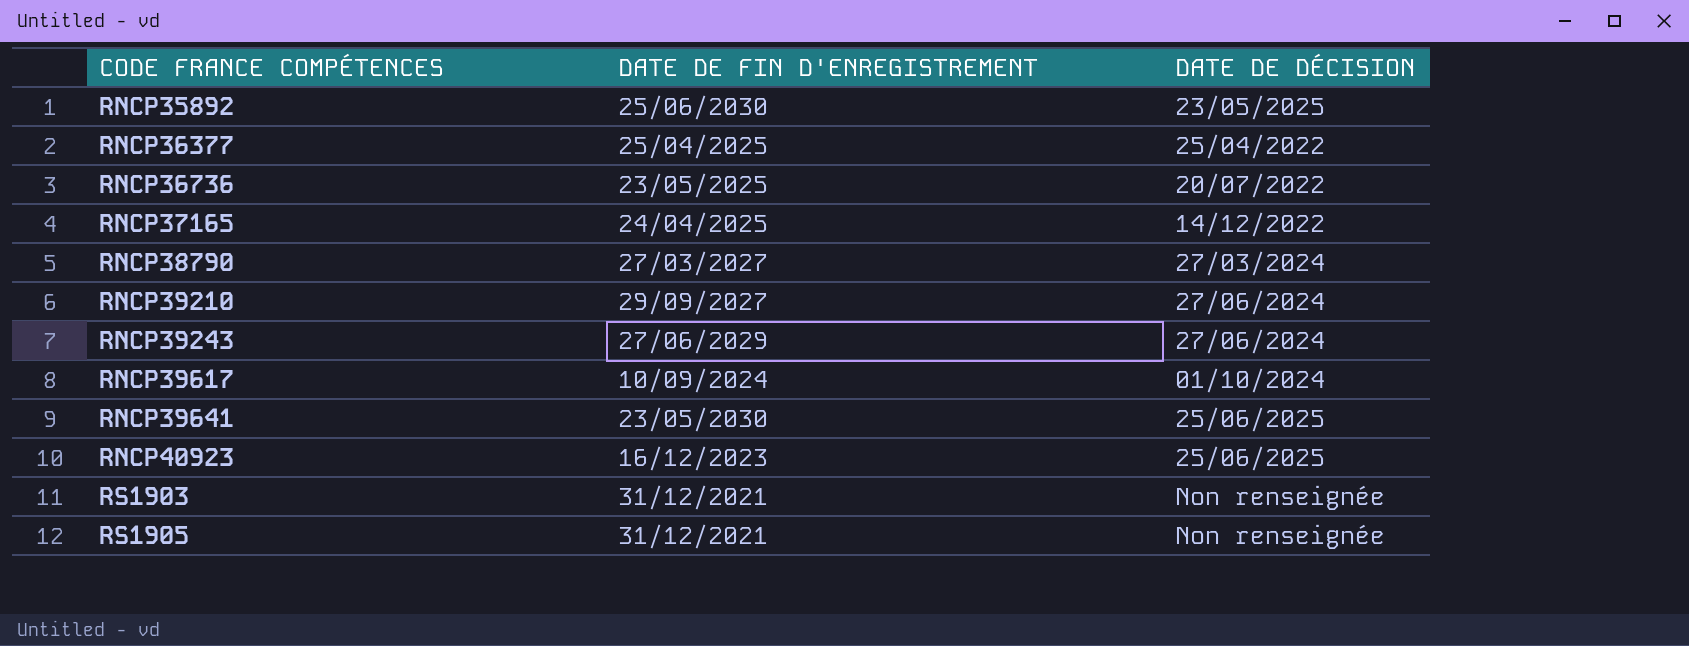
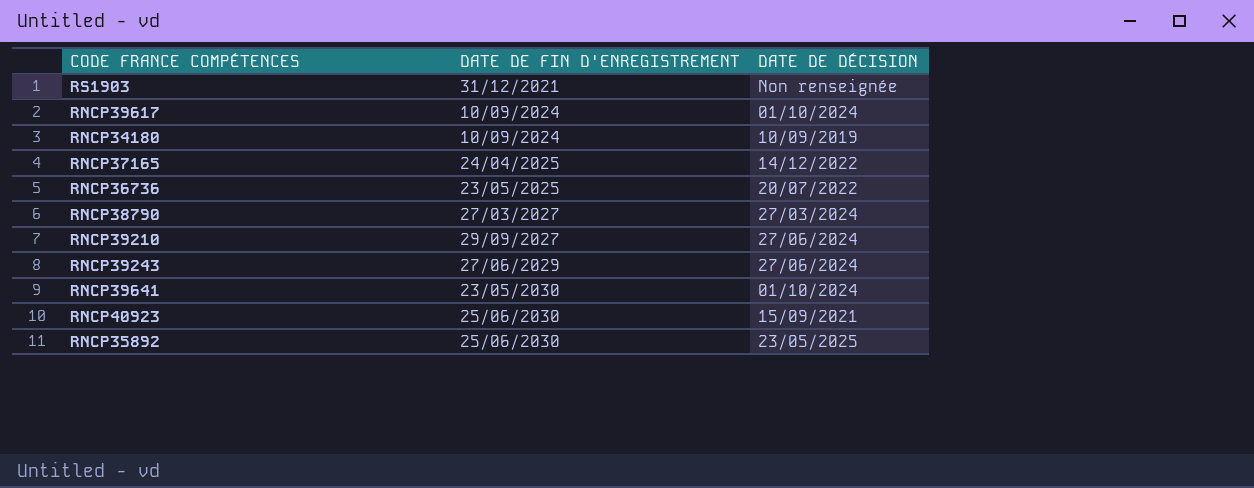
row order: CODE FRANCE COMPÉTENCES ascending -> DATE DE FIN D'ENREGISTREMENT ascending
row RNCP36377: 25/04/2025 | 25/04/2022 -> none
row RS1905: 31/12/2021 | Non renseignée -> none
row RNCP34180: none -> 10/09/2024 | 10/09/2019
RNCP39641 | DATE DE DÉCISION: 25/06/2025 -> 01/10/2024
RNCP40923 | DATE DE FIN D'ENREGISTREMENT: 16/12/2023 -> 25/06/2030
RNCP40923 | DATE DE DÉCISION: 25/06/2025 -> 15/09/2021

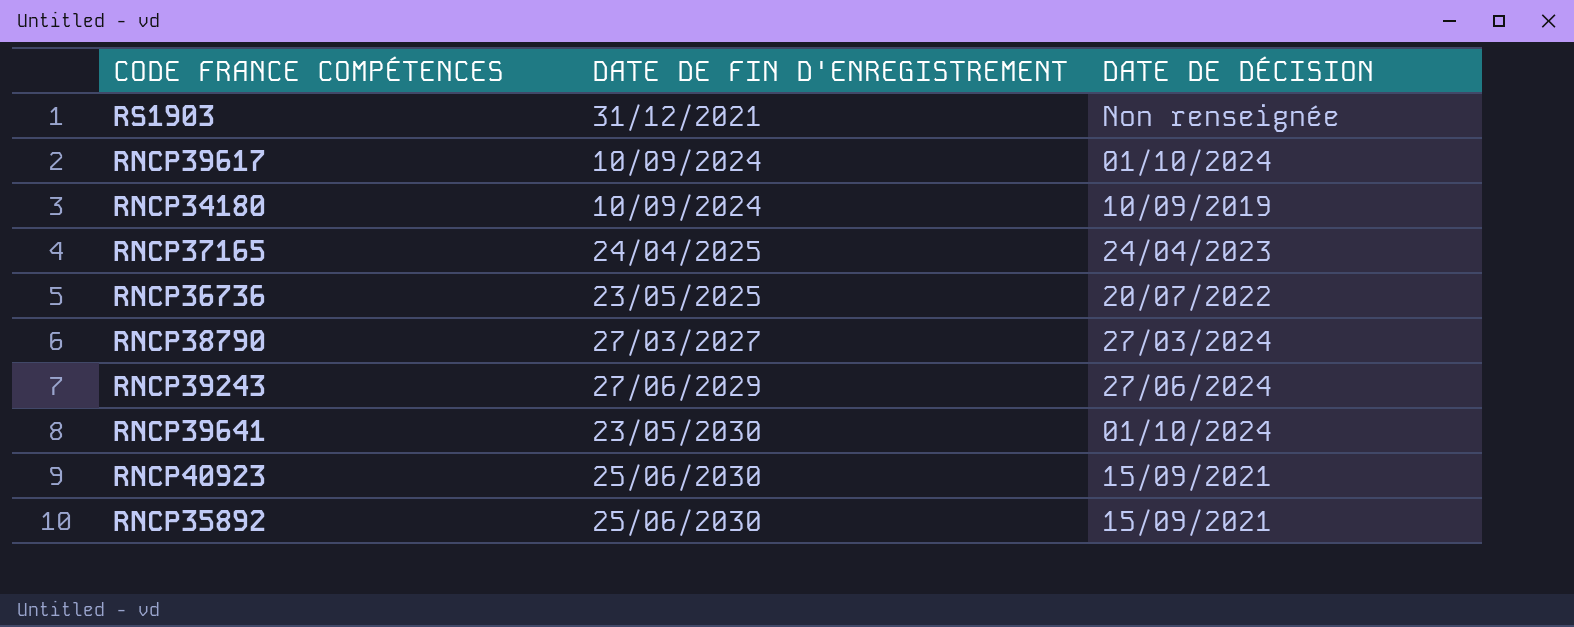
row RNCP39210: 29/09/2027 | 27/06/2024 -> none
RNCP37165 | DATE DE DÉCISION: 14/12/2022 -> 24/04/2023
RNCP35892 | DATE DE DÉCISION: 23/05/2025 -> 15/09/2021

